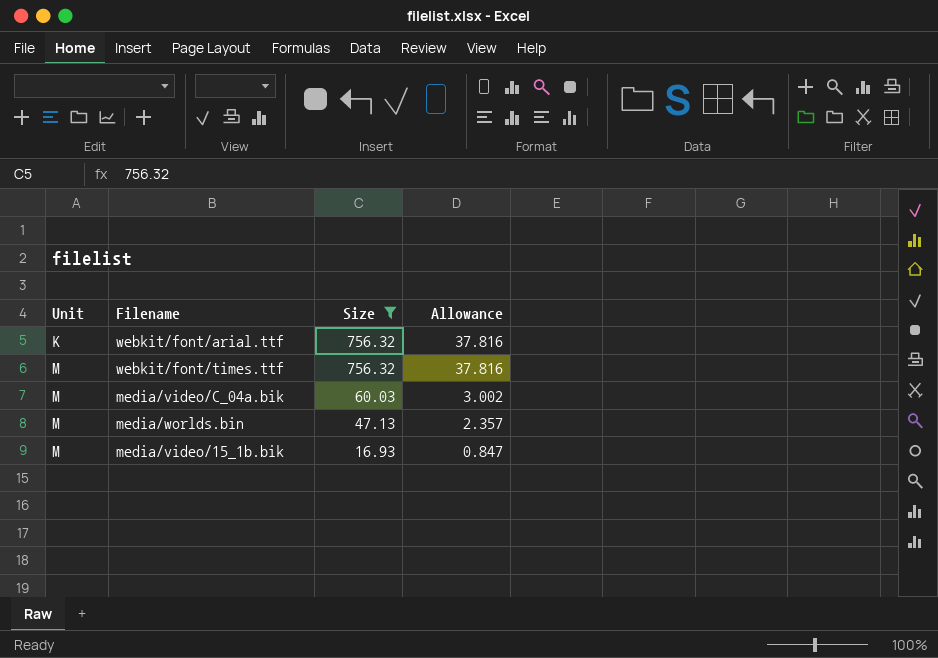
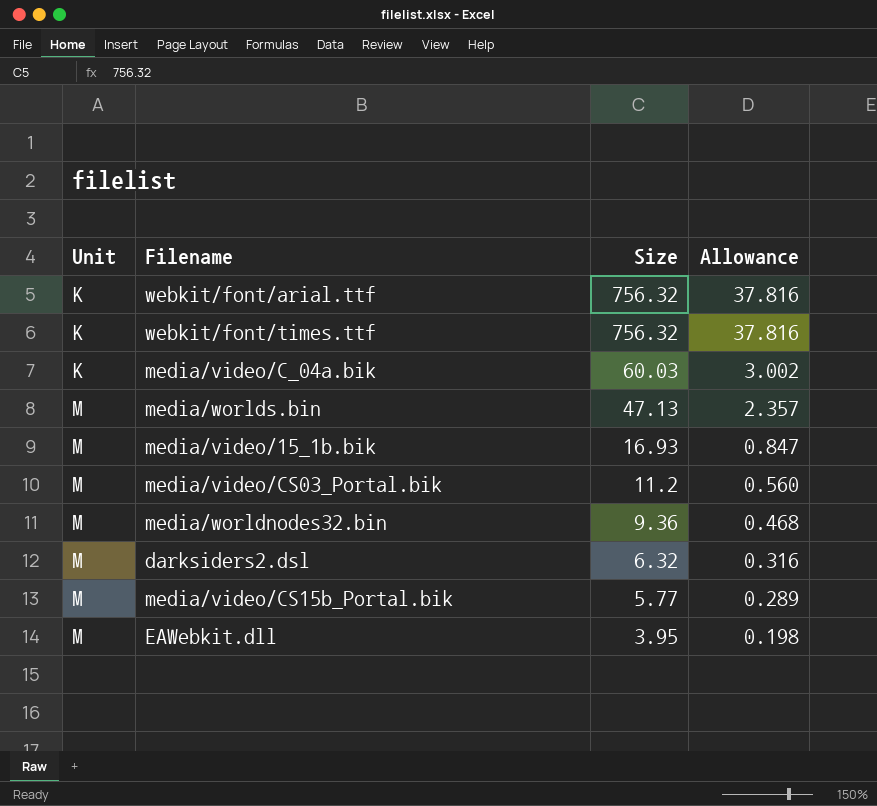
filter: Size >= 16.93 -> none
webkit/font/times.ttf | Unit: M -> K
media/video/C_04a.bik | Unit: M -> K

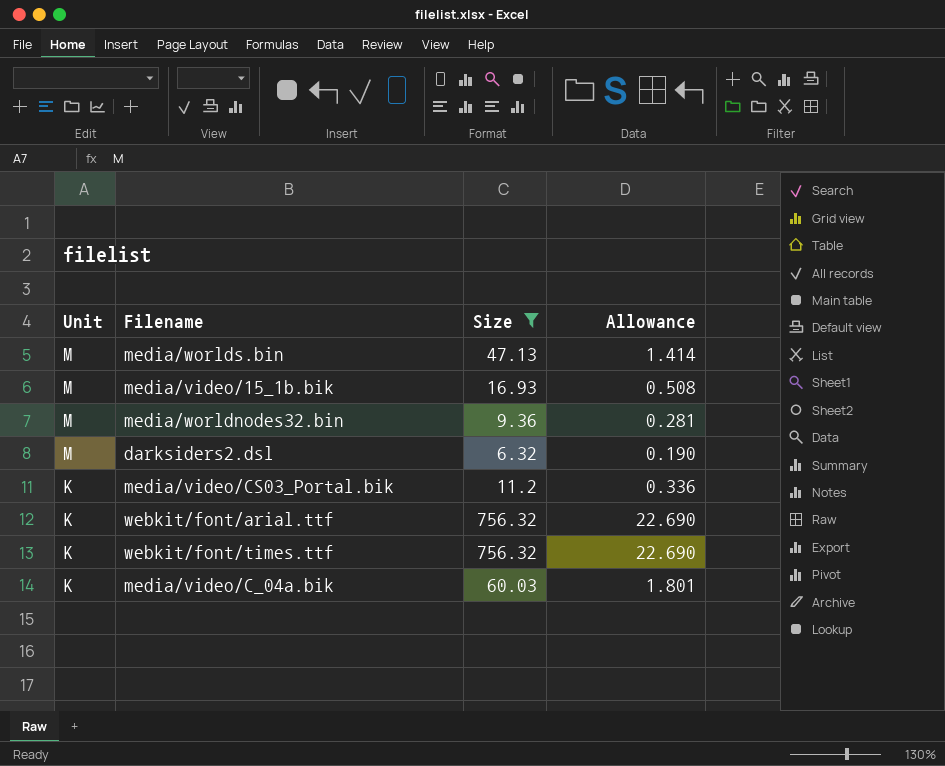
filter: none -> Size >= 6.32
row order: Unit ascending -> Unit descending
column Allowance | formula: [Size] * 0.05 -> [Size] * 0.03
media/video/CS03_Portal.bik | Unit: M -> K

